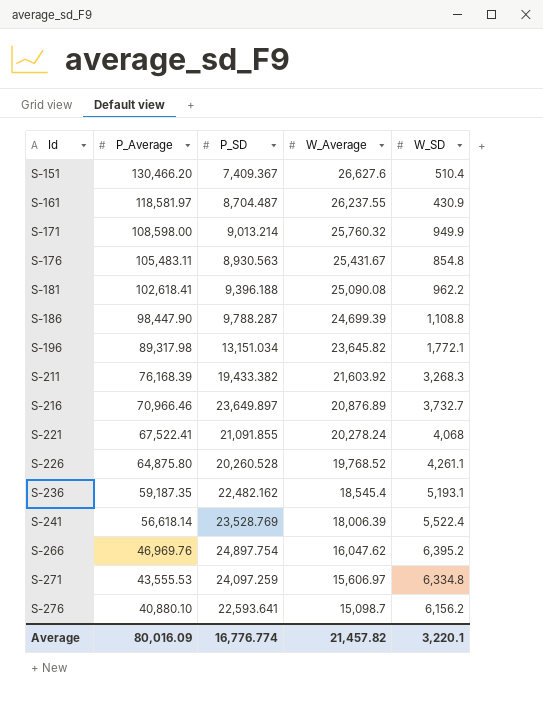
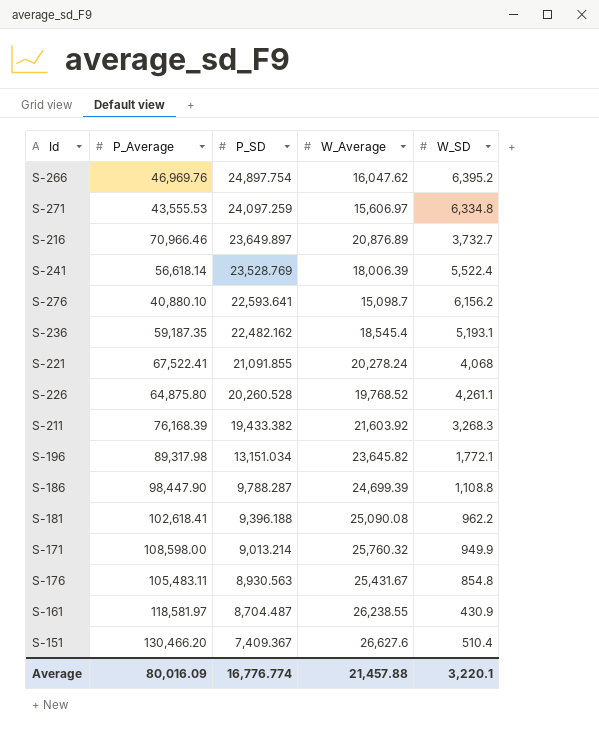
row order: Id ascending -> P_SD descending
S-161 | W_Average: 26,237.55 -> 26,238.55
Average | W_Average: 21,457.82 -> 21,457.88

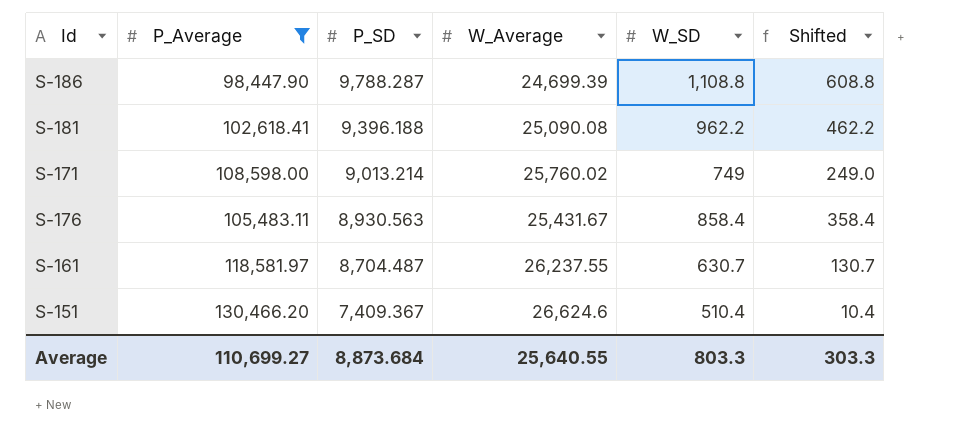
filter: none -> P_Average >= 98,447.90
column Shifted | formula: none -> [W_SD] - 500
S-171 | W_Average: 25,760.32 -> 25,760.02
S-171 | W_SD: 949.9 -> 749
S-176 | W_SD: 854.8 -> 858.4
S-161 | W_Average: 26,238.55 -> 26,237.55
S-161 | W_SD: 430.9 -> 630.7
S-151 | W_Average: 26,627.6 -> 26,624.6
Average | P_Average: 80,016.09 -> 110,699.27
Average | P_SD: 16,776.774 -> 8,873.684
Average | W_Average: 21,457.88 -> 25,640.55
Average | W_SD: 3,220.1 -> 803.3

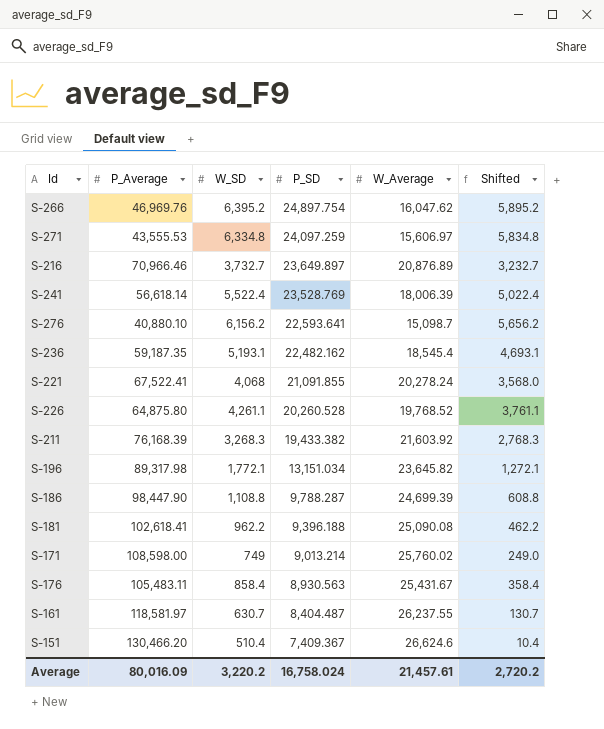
filter: P_Average >= 98,447.90 -> none
column W_SD | position: 5 -> 3
S-161 | P_SD: 8,704.487 -> 8,404.487
Average | P_Average: 110,699.27 -> 80,016.09
Average | W_SD: 803.3 -> 3,220.2
Average | P_SD: 8,873.684 -> 16,758.024
Average | W_Average: 25,640.55 -> 21,457.61
Average | Shifted: 303.3 -> 2,720.2

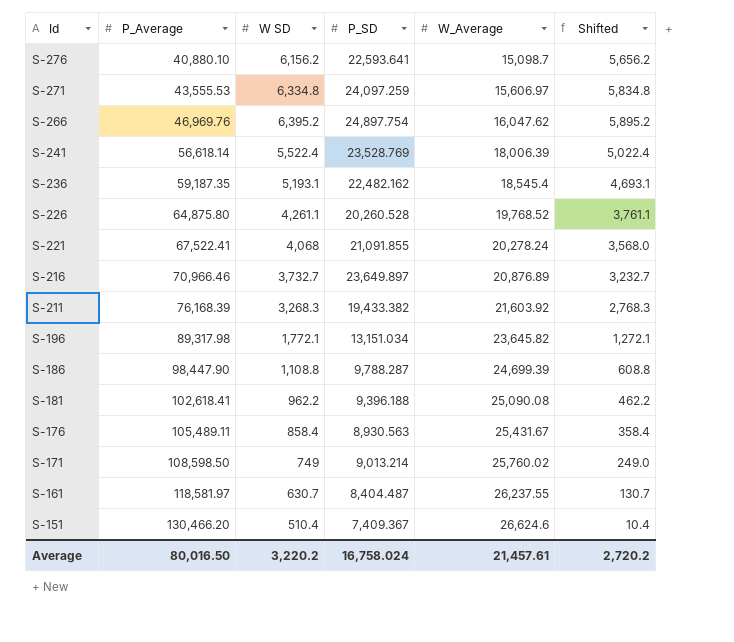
row order: P_SD descending -> Id descending
column name: W_SD -> W SD
S-176 | P_Average: 105,483.11 -> 105,489.11
S-171 | P_Average: 108,598.00 -> 108,598.50
Average | P_Average: 80,016.09 -> 80,016.50

